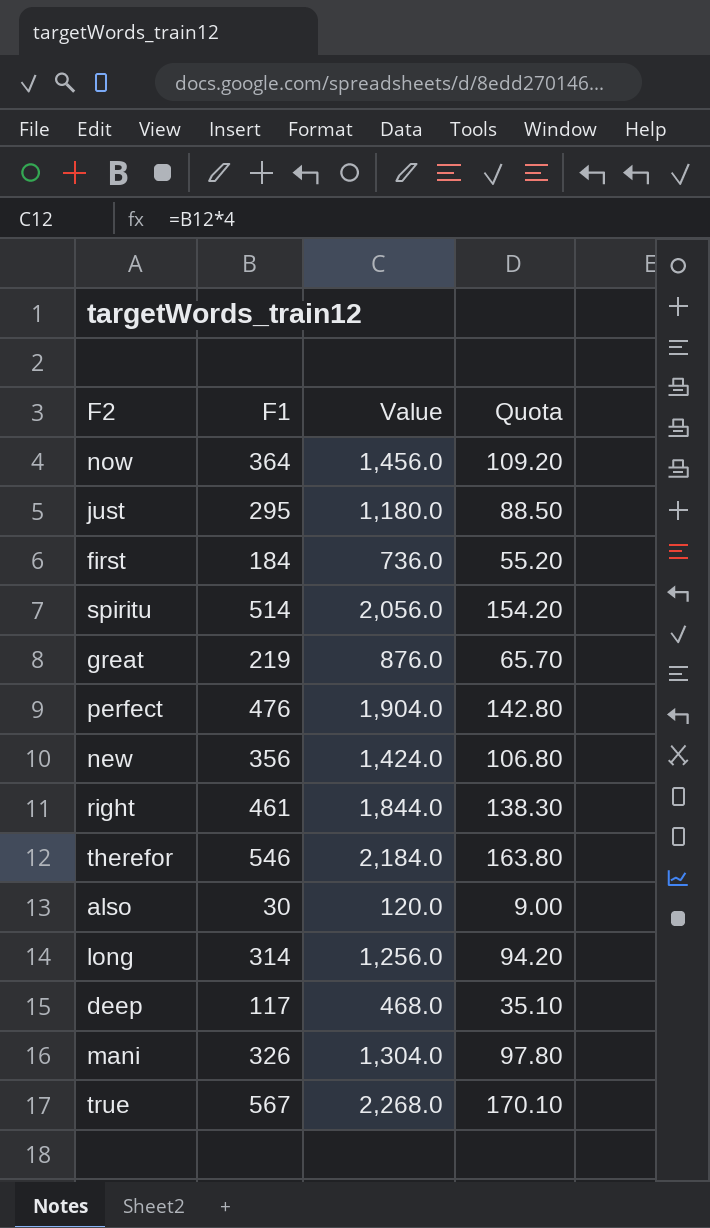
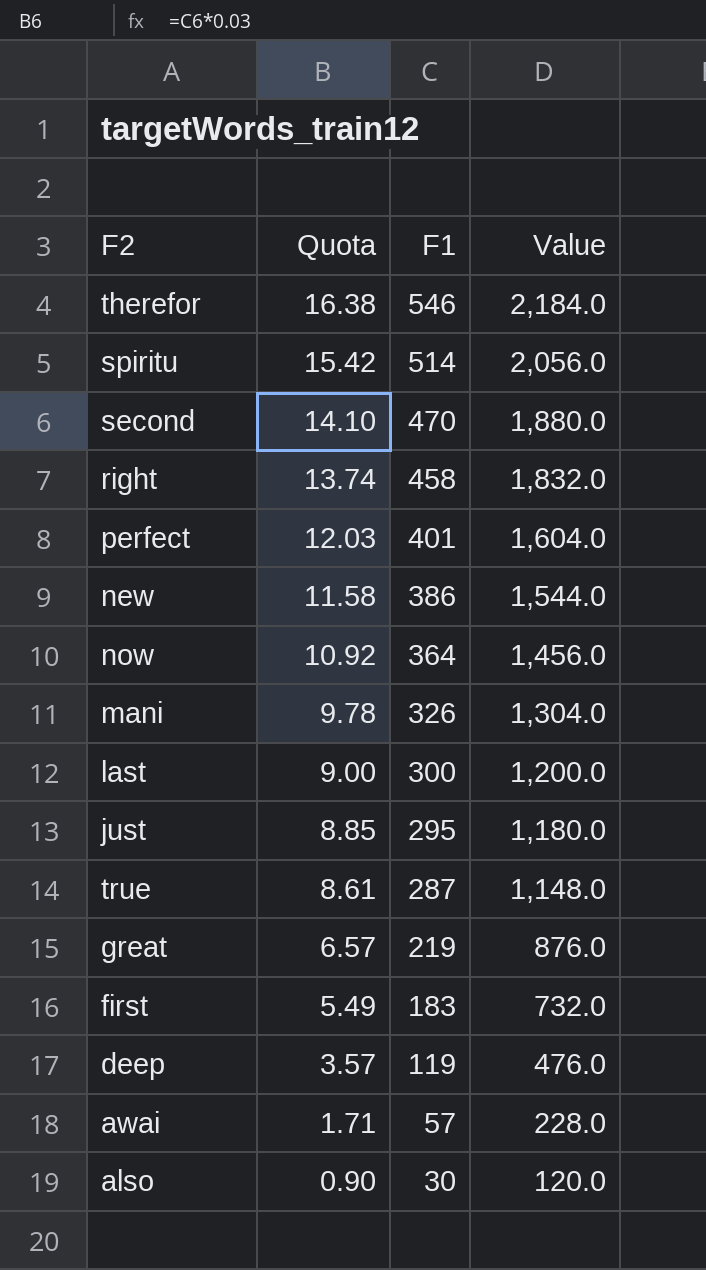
row order: none -> Quota descending
column Quota | formula: [F1] * 0.3 -> [F1] * 0.03
column Quota | position: 4 -> 2
row long: 314 | 1,256.0 | 94.20 -> none
row second: none -> 14.10 | 470 | 1,880.0
right | F1: 461 -> 458
right | Value: 1,844.0 -> 1,832.0
perfect | F1: 476 -> 401
perfect | Value: 1,904.0 -> 1,604.0
new | F1: 356 -> 386
new | Value: 1,424.0 -> 1,544.0
row last: none -> 9.00 | 300 | 1,200.0
true | F1: 567 -> 287
true | Value: 2,268.0 -> 1,148.0
first | F1: 184 -> 183
first | Value: 736.0 -> 732.0
deep | F1: 117 -> 119
deep | Value: 468.0 -> 476.0
row awai: none -> 1.71 | 57 | 228.0

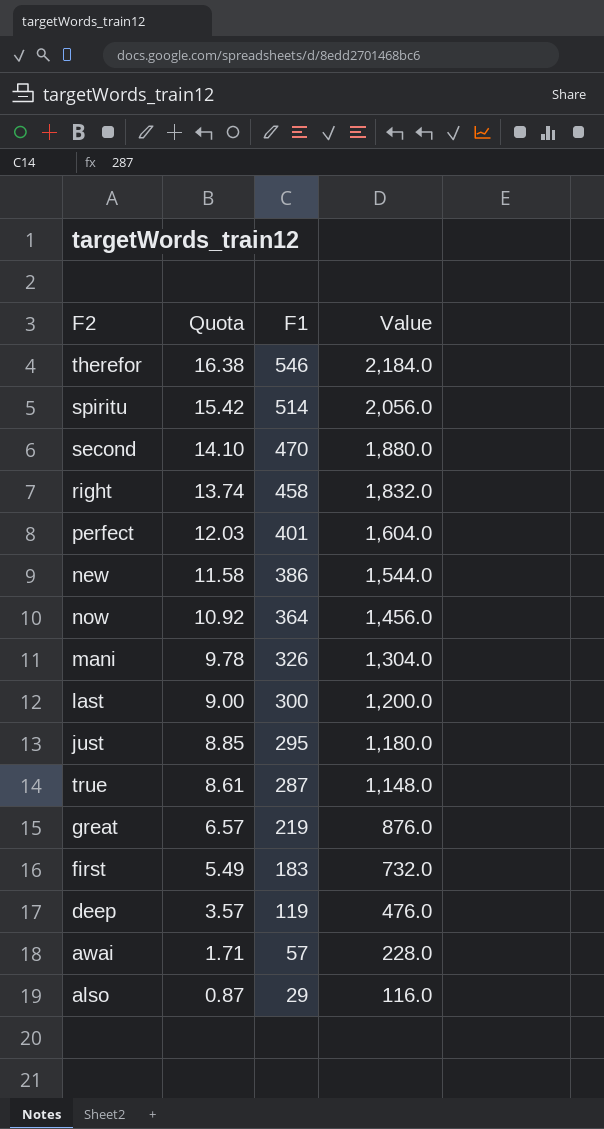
also | Quota: 0.90 -> 0.87
also | F1: 30 -> 29
also | Value: 120.0 -> 116.0

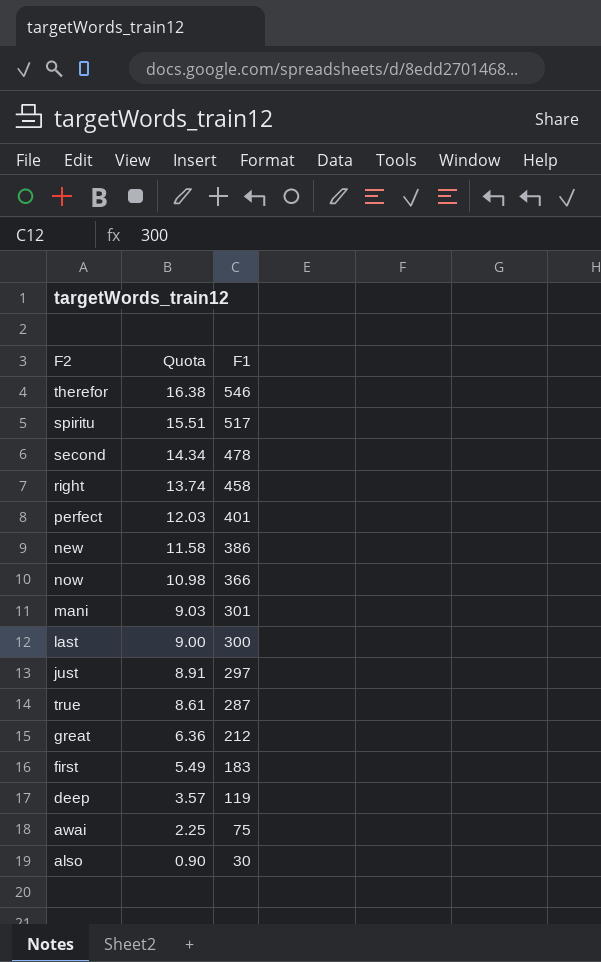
column Value | formula: [F1] * 4 -> none
spiritu | Quota: 15.42 -> 15.51
spiritu | F1: 514 -> 517
second | Quota: 14.10 -> 14.34
second | F1: 470 -> 478
now | Quota: 10.92 -> 10.98
now | F1: 364 -> 366
mani | Quota: 9.78 -> 9.03
mani | F1: 326 -> 301
just | Quota: 8.85 -> 8.91
just | F1: 295 -> 297
great | Quota: 6.57 -> 6.36
great | F1: 219 -> 212
awai | Quota: 1.71 -> 2.25
awai | F1: 57 -> 75
also | Quota: 0.87 -> 0.90
also | F1: 29 -> 30

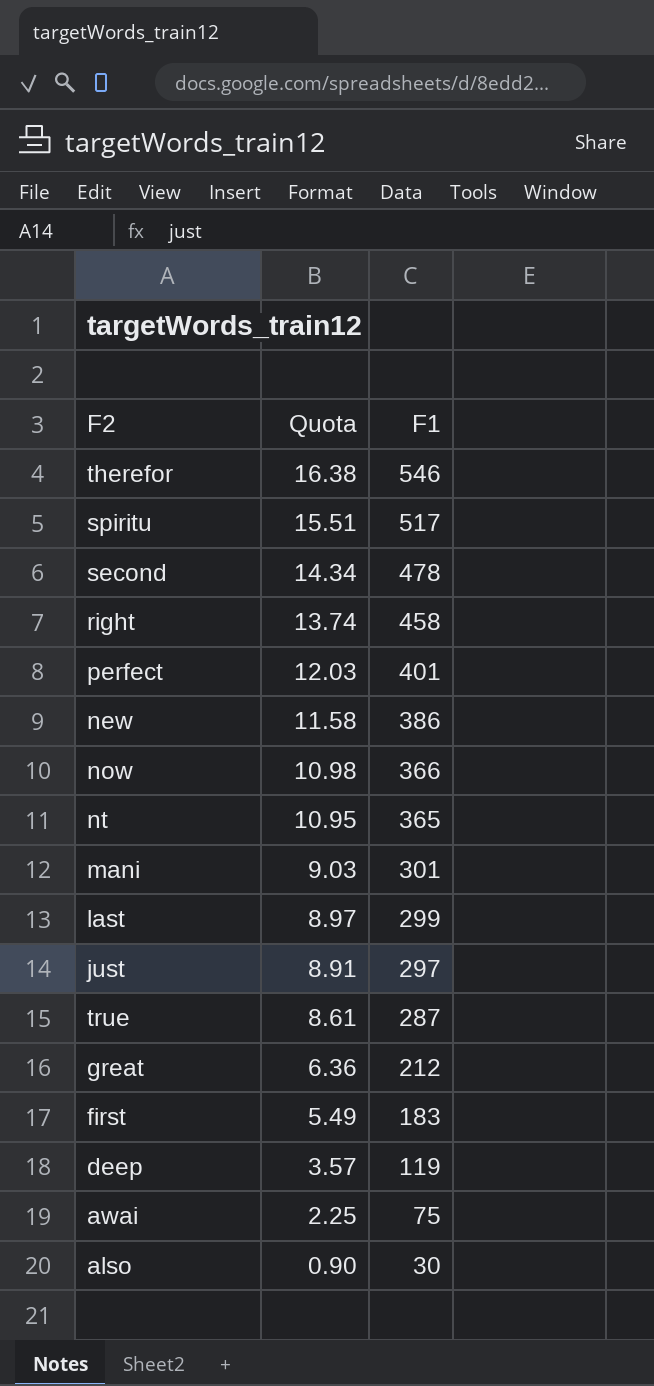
row nt: none -> 10.95 | 365
last | Quota: 9.00 -> 8.97
last | F1: 300 -> 299

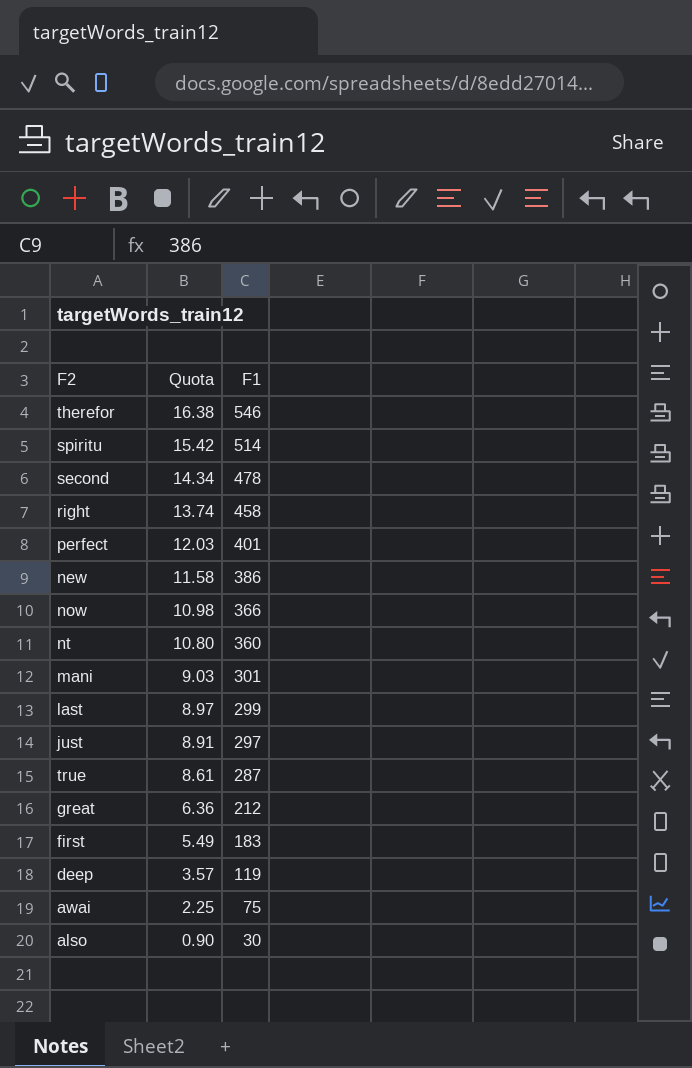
spiritu | Quota: 15.51 -> 15.42
spiritu | F1: 517 -> 514
nt | Quota: 10.95 -> 10.80
nt | F1: 365 -> 360

